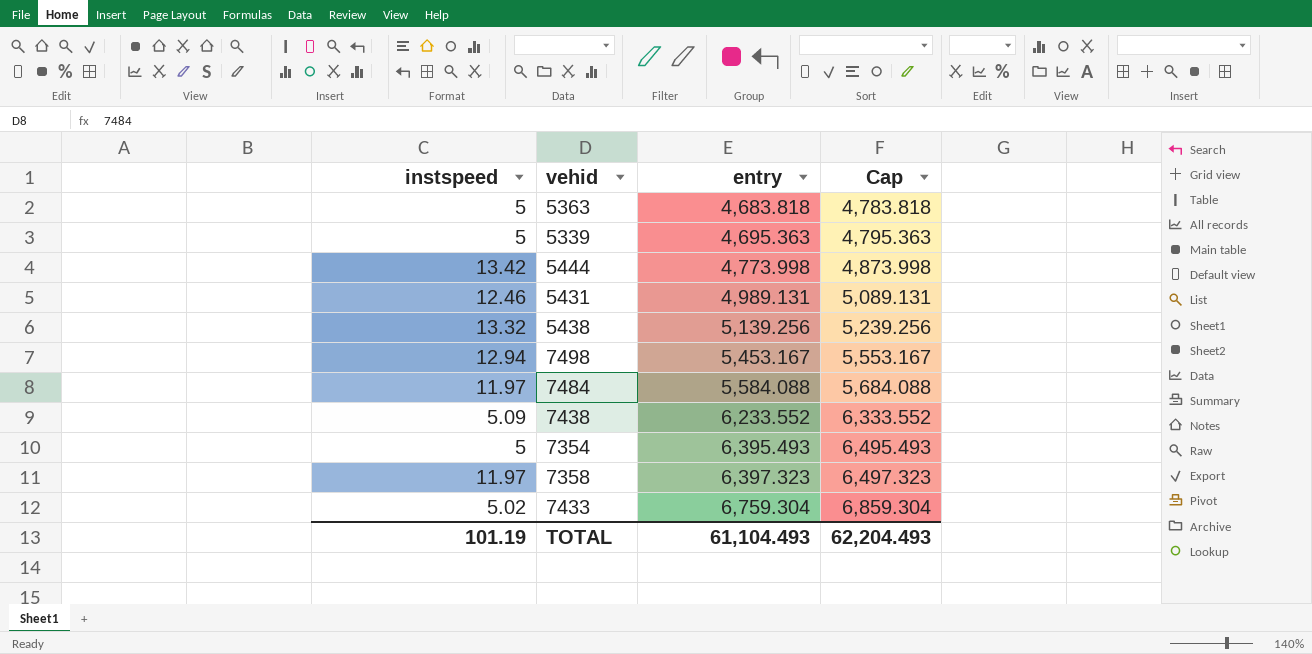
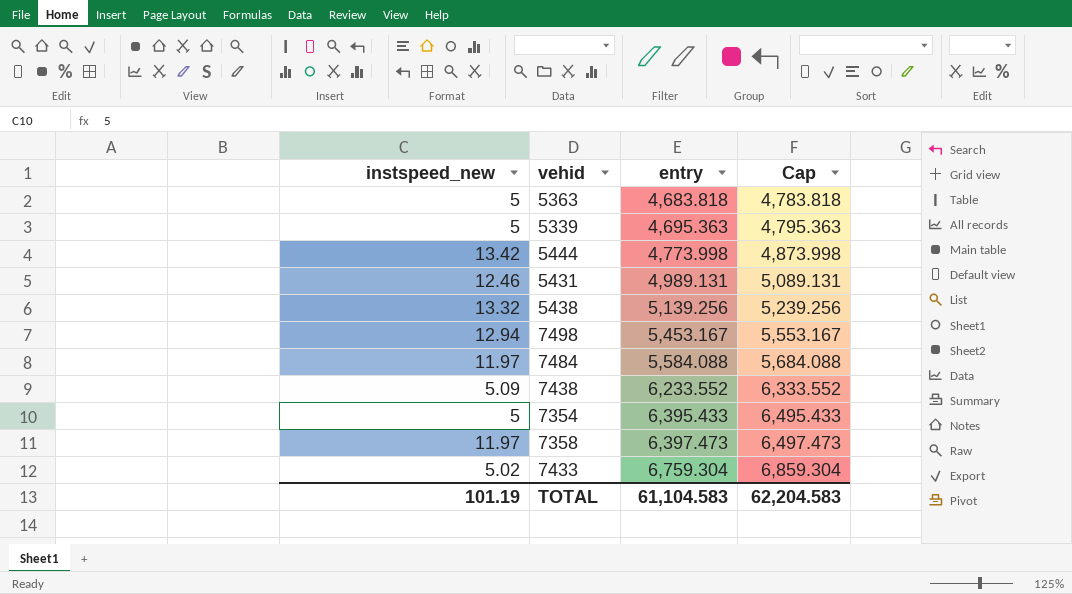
column name: instspeed -> instspeed_new
7354 | entry: 6,395.493 -> 6,395.433
7354 | Cap: 6,495.493 -> 6,495.433
7358 | entry: 6,397.323 -> 6,397.473
7358 | Cap: 6,497.323 -> 6,497.473
TOTAL | entry: 61,104.493 -> 61,104.583
TOTAL | Cap: 62,204.493 -> 62,204.583

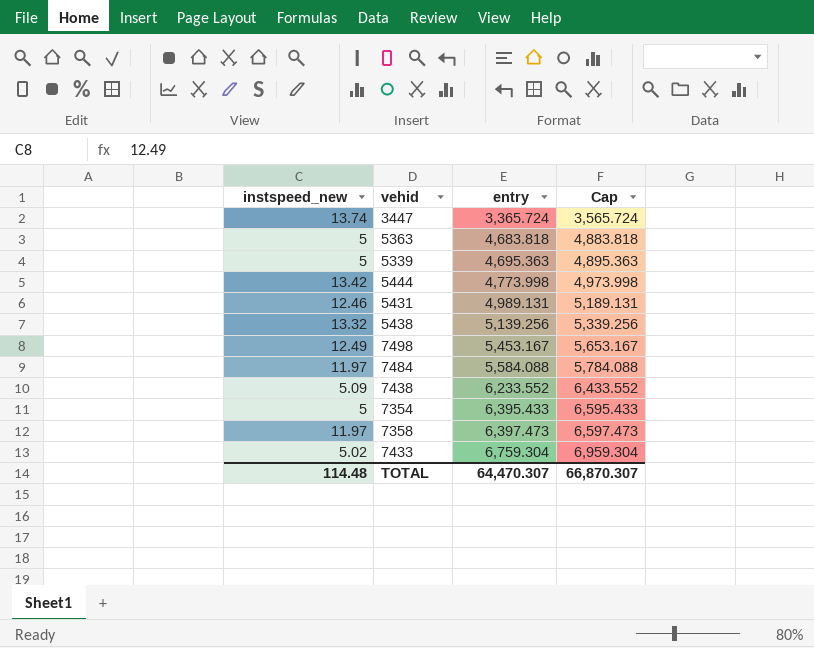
column Cap | formula: [entry] + 100 -> [entry] + 200
row 3447: none -> 13.74 | 3,365.724 | 3,565.724
7498 | instspeed_new: 12.94 -> 12.49
TOTAL | instspeed_new: 101.19 -> 114.48
TOTAL | entry: 61,104.583 -> 64,470.307
TOTAL | Cap: 62,204.583 -> 66,870.307

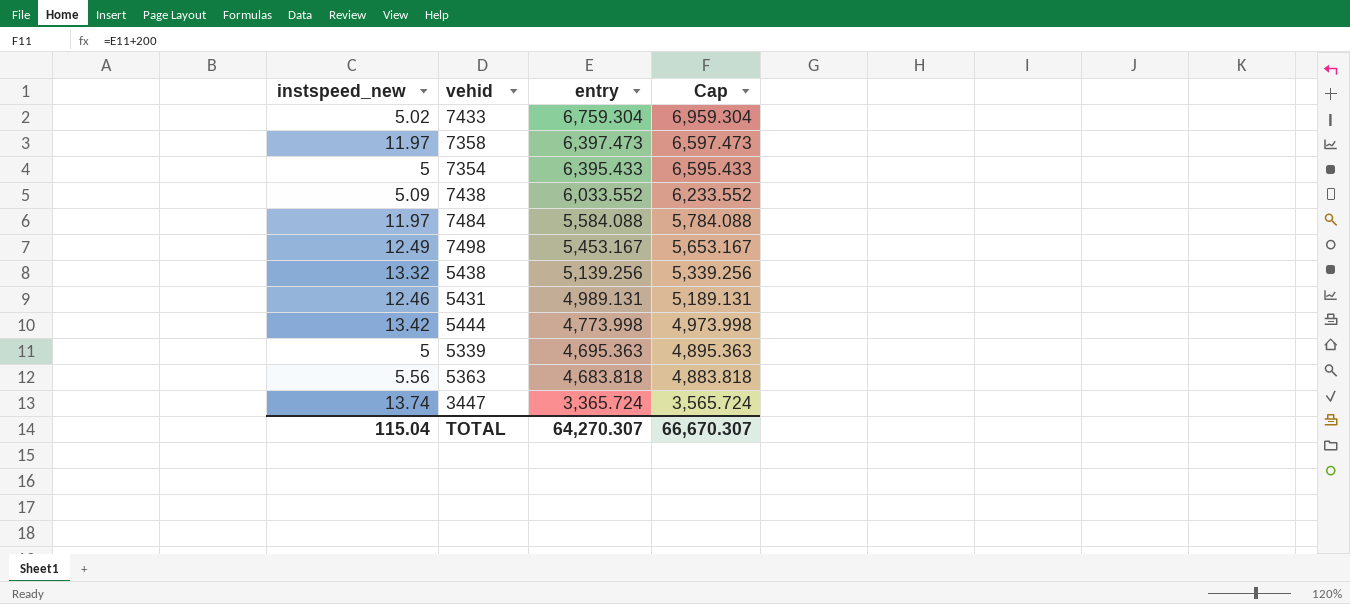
row order: entry ascending -> entry descending
7438 | entry: 6,233.552 -> 6,033.552
7438 | Cap: 6,433.552 -> 6,233.552
5363 | instspeed_new: 5 -> 5.56
TOTAL | instspeed_new: 114.48 -> 115.04
TOTAL | entry: 64,470.307 -> 64,270.307
TOTAL | Cap: 66,870.307 -> 66,670.307

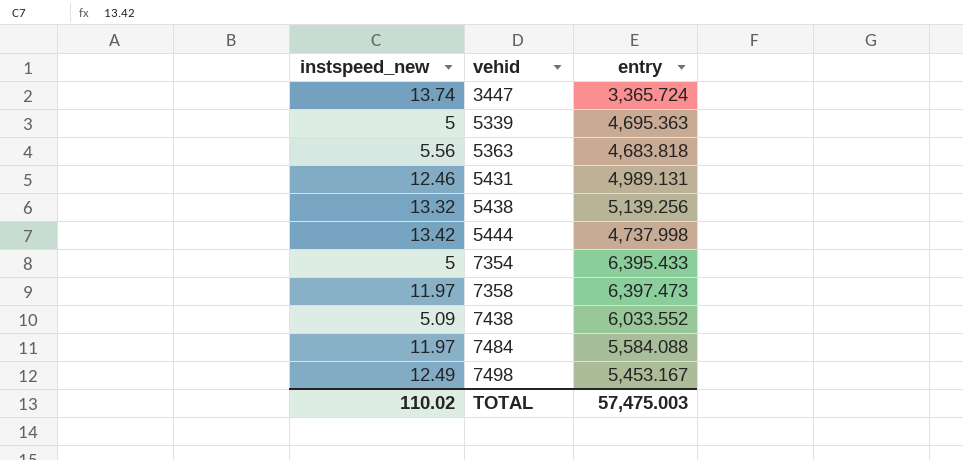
row order: entry descending -> vehid ascending
column Cap | formula: [entry] + 200 -> none
row 7433: 5.02 | 6,759.304 | 6,959.304 -> none
5444 | entry: 4,773.998 -> 4,737.998
TOTAL | instspeed_new: 115.04 -> 110.02
TOTAL | entry: 64,270.307 -> 57,475.003

